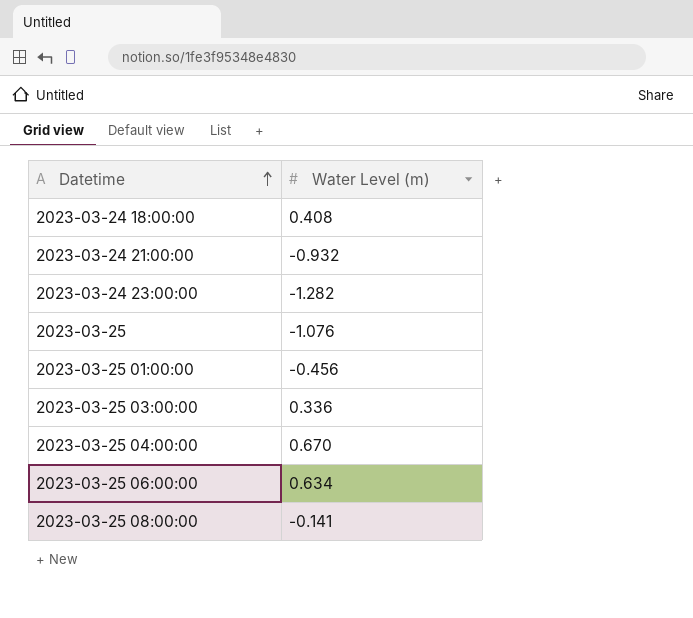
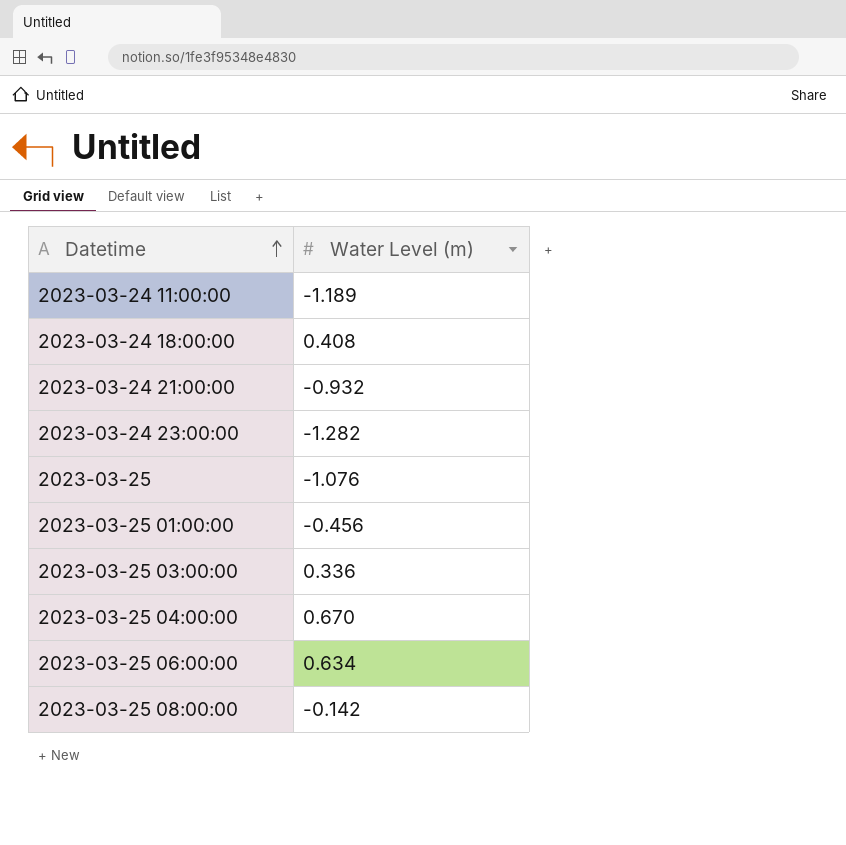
row 2023-03-24 11:00:00: none -> -1.189
2023-03-25 08:00:00 | Water Level (m): -0.141 -> -0.142

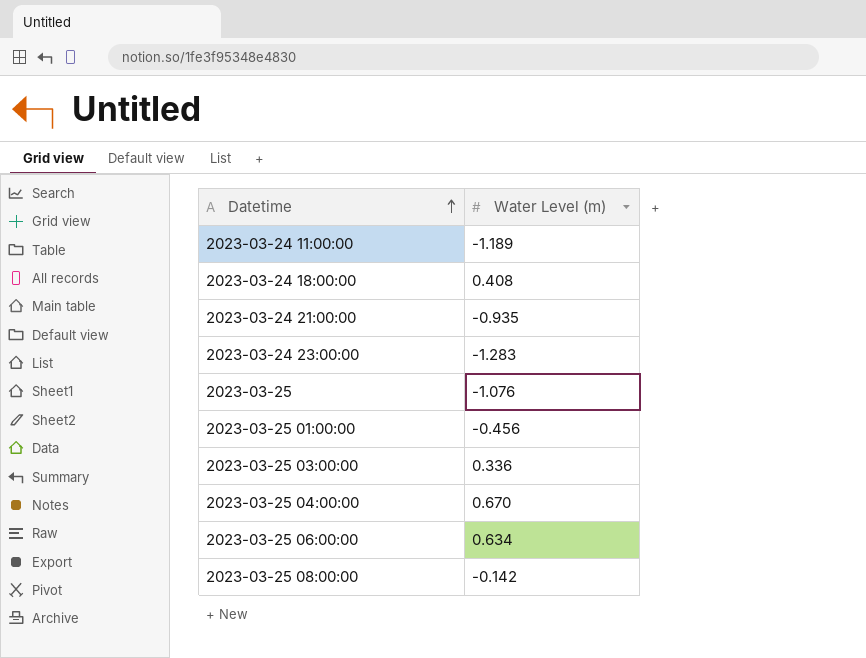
2023-03-24 21:00:00 | Water Level (m): -0.932 -> -0.935
2023-03-24 23:00:00 | Water Level (m): -1.282 -> -1.283

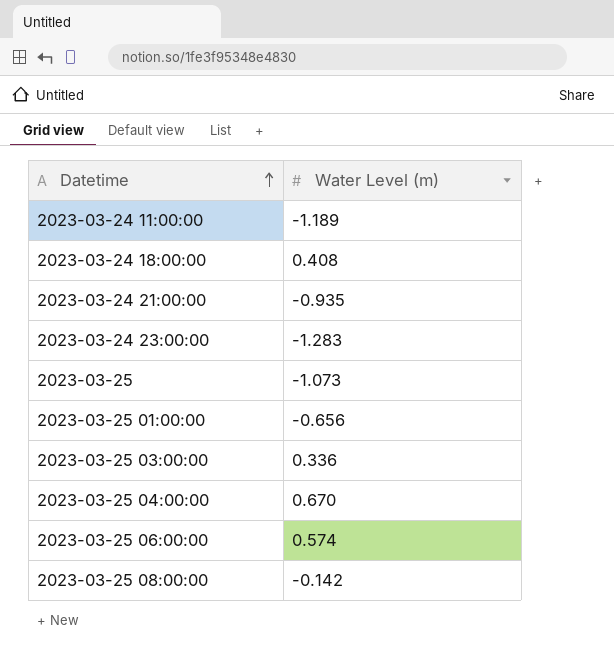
2023-03-25 | Water Level (m): -1.076 -> -1.073
2023-03-25 01:00:00 | Water Level (m): -0.456 -> -0.656
2023-03-25 06:00:00 | Water Level (m): 0.634 -> 0.574

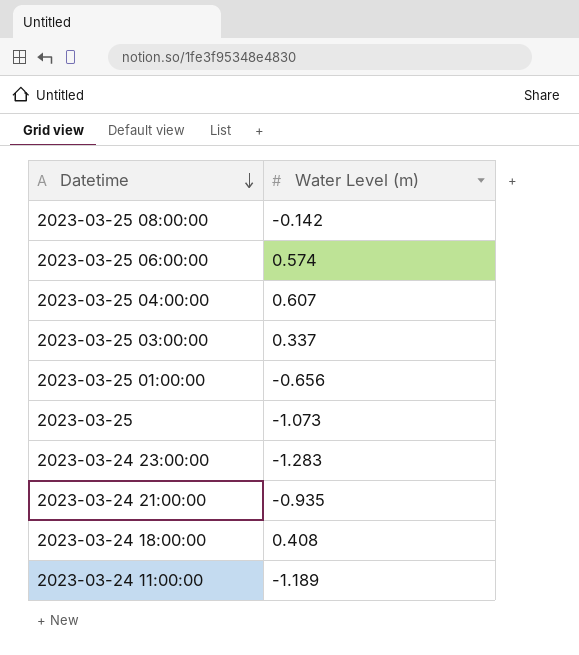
row order: Datetime ascending -> Datetime descending
2023-03-25 04:00:00 | Water Level (m): 0.670 -> 0.607
2023-03-25 03:00:00 | Water Level (m): 0.336 -> 0.337

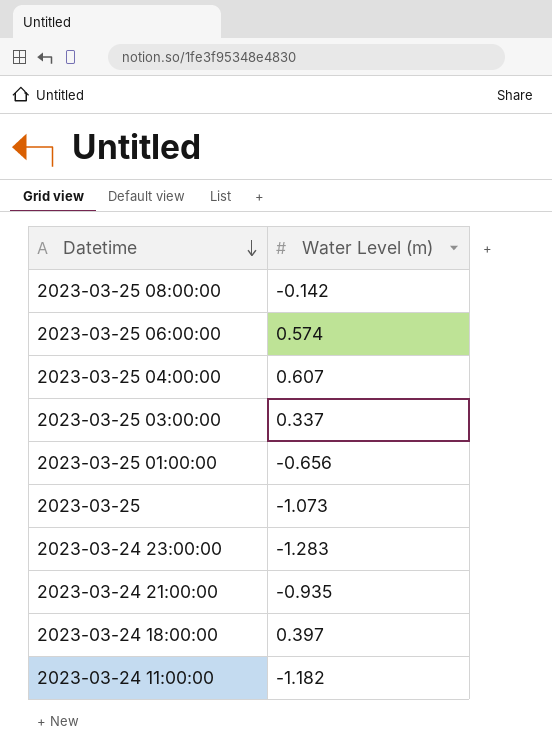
2023-03-24 18:00:00 | Water Level (m): 0.408 -> 0.397
2023-03-24 11:00:00 | Water Level (m): -1.189 -> -1.182

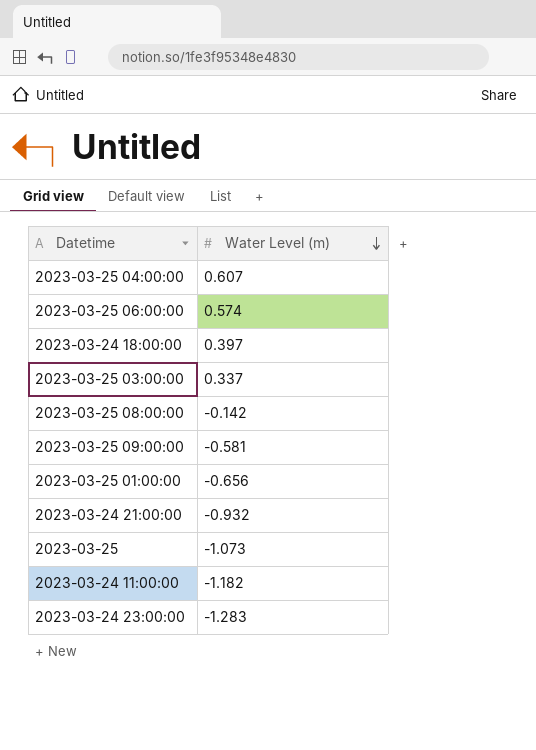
row order: Datetime descending -> Water Level (m) descending
row 2023-03-25 09:00:00: none -> -0.581
2023-03-24 21:00:00 | Water Level (m): -0.935 -> -0.932

